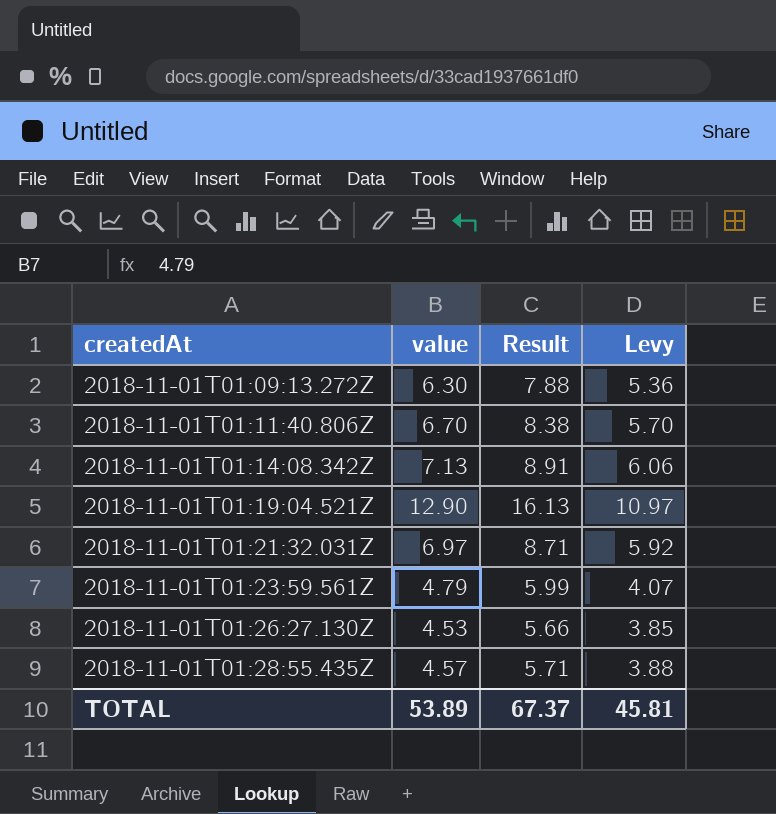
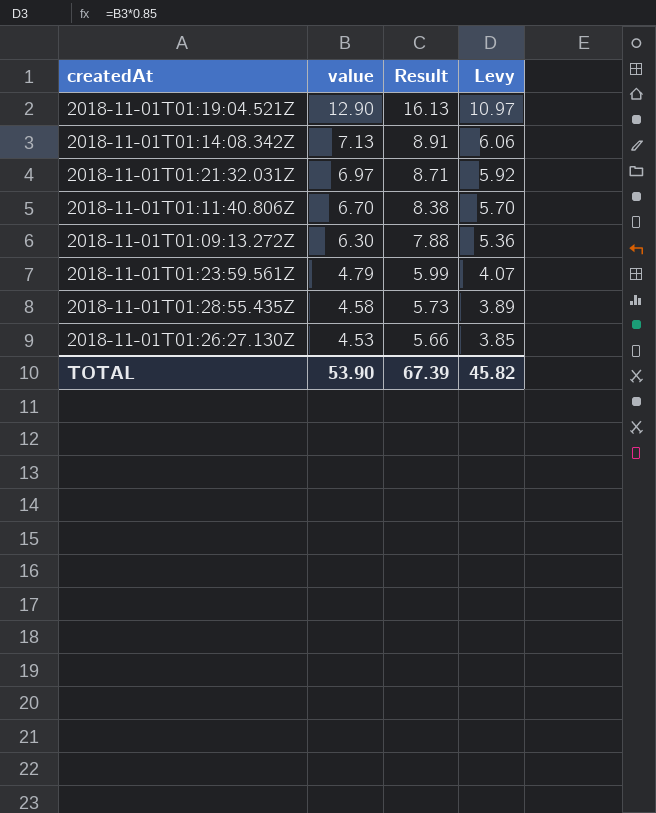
row order: createdAt ascending -> value descending
2018-11-01T01:28:55.435Z | value: 4.57 -> 4.58
2018-11-01T01:28:55.435Z | Result: 5.71 -> 5.73
2018-11-01T01:28:55.435Z | Levy: 3.88 -> 3.89
TOTAL | value: 53.89 -> 53.90
TOTAL | Result: 67.37 -> 67.39
TOTAL | Levy: 45.81 -> 45.82

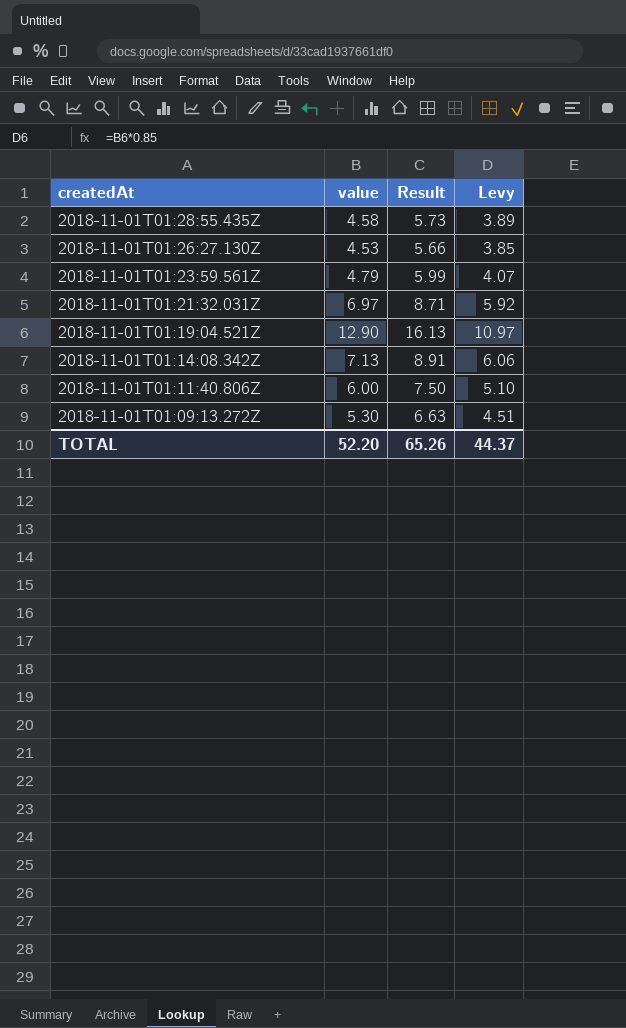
row order: value descending -> createdAt descending
2018-11-01T01:11:40.806Z | value: 6.70 -> 6.00
2018-11-01T01:11:40.806Z | Result: 8.38 -> 7.50
2018-11-01T01:11:40.806Z | Levy: 5.70 -> 5.10
2018-11-01T01:09:13.272Z | value: 6.30 -> 5.30
2018-11-01T01:09:13.272Z | Result: 7.88 -> 6.63
2018-11-01T01:09:13.272Z | Levy: 5.36 -> 4.51
TOTAL | value: 53.90 -> 52.20
TOTAL | Result: 67.39 -> 65.26
TOTAL | Levy: 45.82 -> 44.37

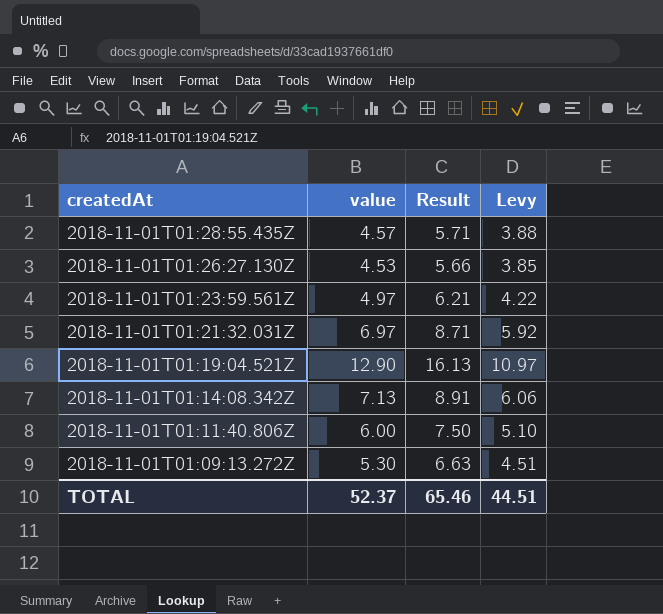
2018-11-01T01:28:55.435Z | value: 4.58 -> 4.57
2018-11-01T01:28:55.435Z | Result: 5.73 -> 5.71
2018-11-01T01:28:55.435Z | Levy: 3.89 -> 3.88
2018-11-01T01:23:59.561Z | value: 4.79 -> 4.97
2018-11-01T01:23:59.561Z | Result: 5.99 -> 6.21
2018-11-01T01:23:59.561Z | Levy: 4.07 -> 4.22
TOTAL | value: 52.20 -> 52.37
TOTAL | Result: 65.26 -> 65.46
TOTAL | Levy: 44.37 -> 44.51

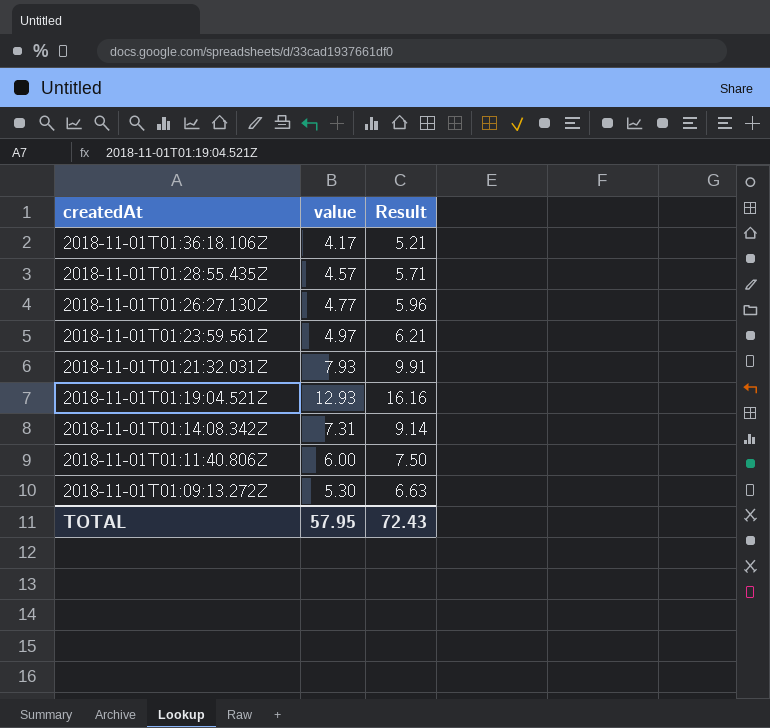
column Levy | formula: [value] * 0.85 -> none
row 2018-11-01T01:36:18.106Z: none -> 4.17 | 5.21
2018-11-01T01:26:27.130Z | value: 4.53 -> 4.77
2018-11-01T01:26:27.130Z | Result: 5.66 -> 5.96
2018-11-01T01:21:32.031Z | value: 6.97 -> 7.93
2018-11-01T01:21:32.031Z | Result: 8.71 -> 9.91
2018-11-01T01:19:04.521Z | value: 12.90 -> 12.93
2018-11-01T01:19:04.521Z | Result: 16.13 -> 16.16
2018-11-01T01:14:08.342Z | value: 7.13 -> 7.31
2018-11-01T01:14:08.342Z | Result: 8.91 -> 9.14
TOTAL | value: 52.37 -> 57.95
TOTAL | Result: 65.46 -> 72.43

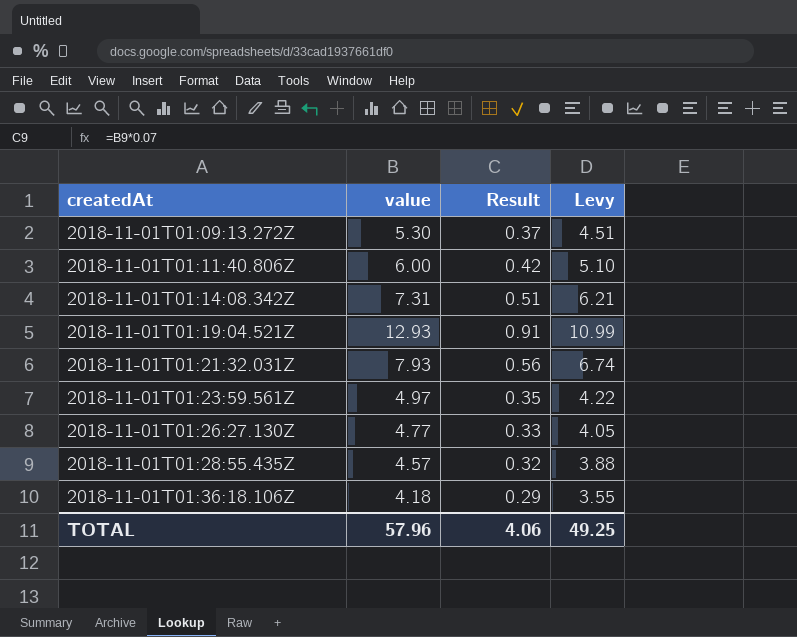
row order: createdAt descending -> createdAt ascending
column Result | formula: [value] * 1.25 -> [value] * 0.07
column Levy | formula: none -> [value] * 0.85
2018-11-01T01:36:18.106Z | value: 4.17 -> 4.18
TOTAL | value: 57.95 -> 57.96
TOTAL | Result: 72.43 -> 4.06

